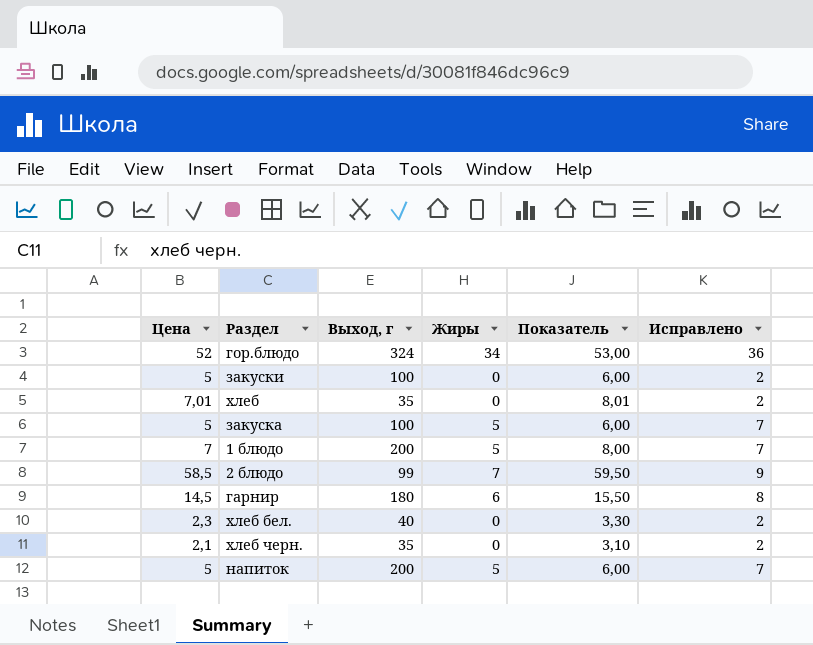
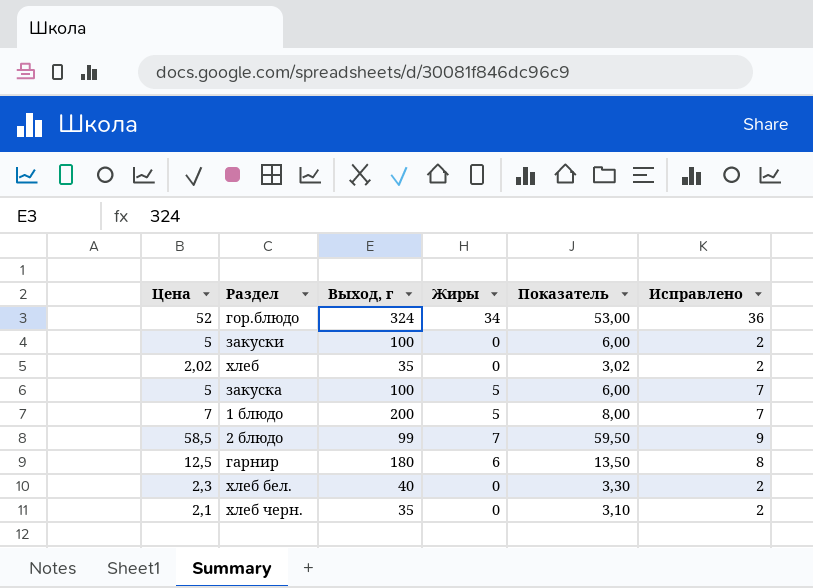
row напиток: 5 | 200 | 5 | 6,00 | 7 -> none
хлеб | Цена: 7,01 -> 2,02
хлеб | Показатель: 8,01 -> 3,02
гарнир | Цена: 14,5 -> 12,5
гарнир | Показатель: 15,50 -> 13,50

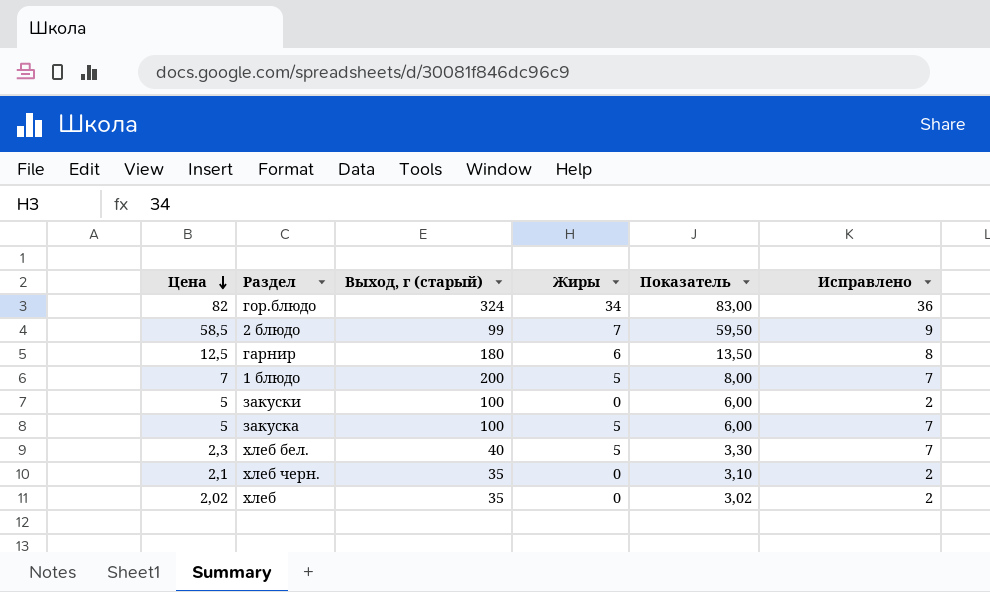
row order: none -> Цена descending
column name: Выход, г -> Выход, г (старый)
гор.блюдо | Цена: 52 -> 82
гор.блюдо | Показатель: 53,00 -> 83,00
хлеб бел. | Жиры: 0 -> 5
хлеб бел. | Исправлено: 2 -> 7

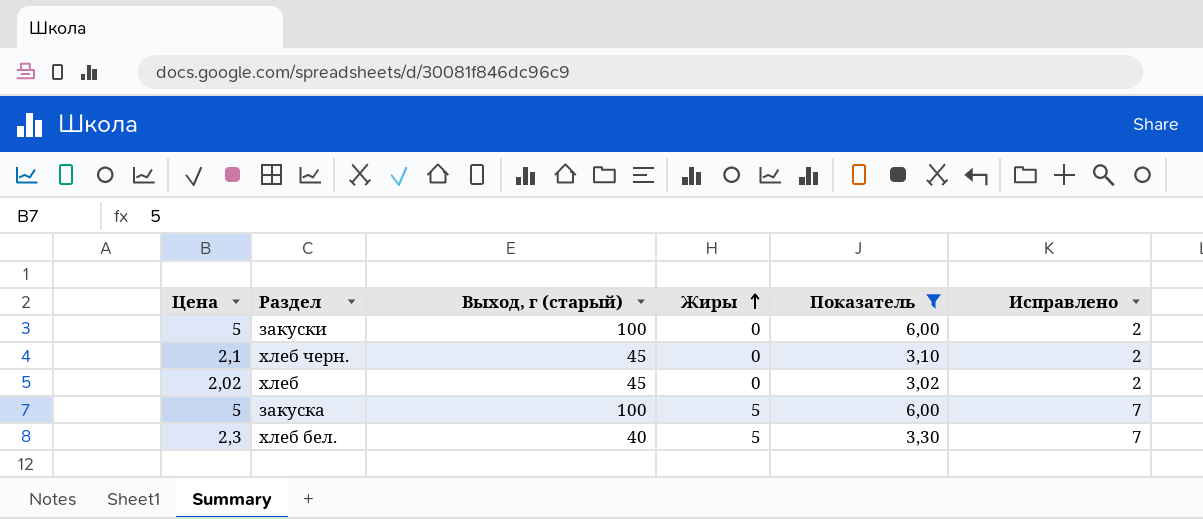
filter: none -> Показатель <= 6,00
row order: Цена descending -> Жиры ascending
хлеб черн. | Выход, г (старый): 35 -> 45
хлеб | Выход, г (старый): 35 -> 45

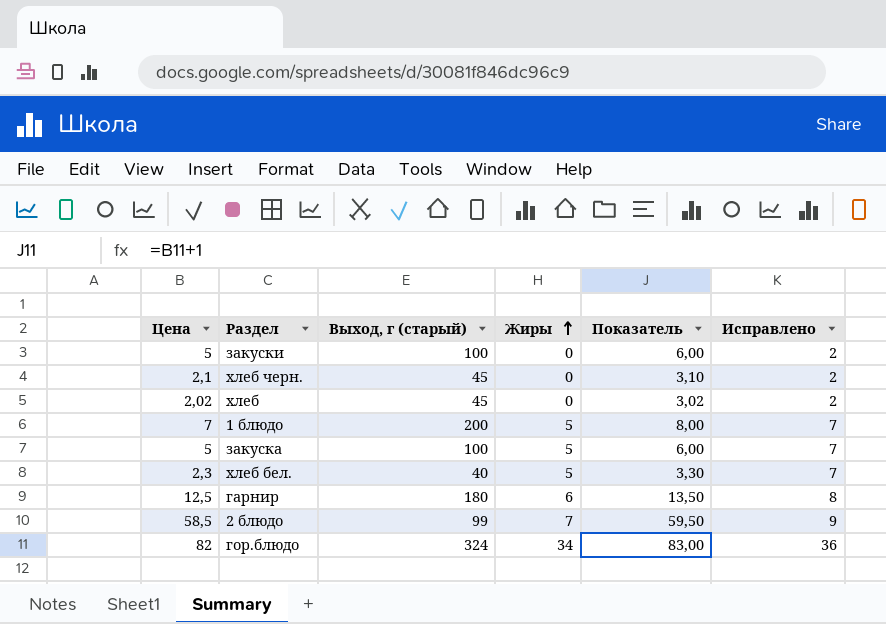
filter: Показатель <= 6,00 -> none

